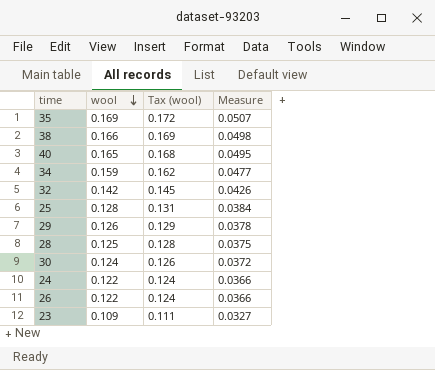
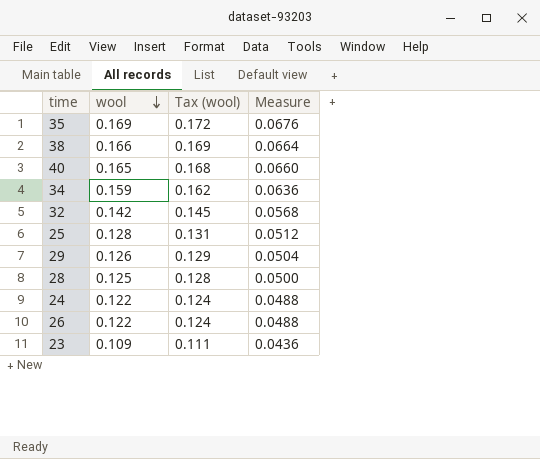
column Measure | formula: [wool] * 0.3 -> [wool] * 0.4
row 30: 0.124 | 0.126 | 0.0372 -> none

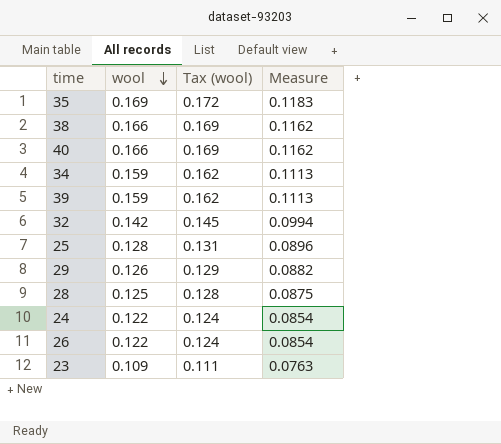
column Measure | formula: [wool] * 0.4 -> [wool] * 0.7
40 | wool: 0.165 -> 0.166
40 | Tax (wool): 0.168 -> 0.169
row 39: none -> 0.159 | 0.162 | 0.1113

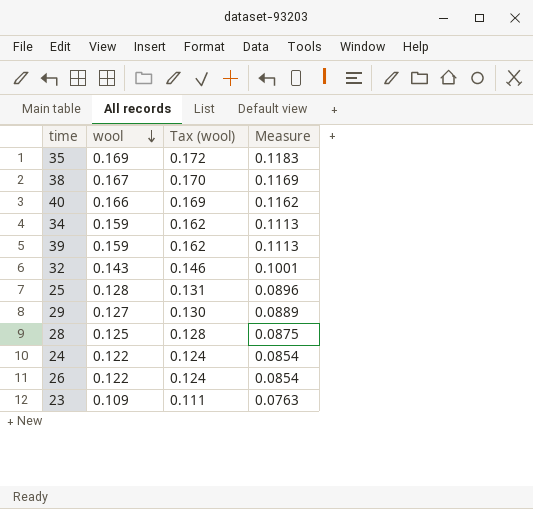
38 | wool: 0.166 -> 0.167
38 | Tax (wool): 0.169 -> 0.170
38 | Measure: 0.1162 -> 0.1169
32 | wool: 0.142 -> 0.143
32 | Tax (wool): 0.145 -> 0.146
32 | Measure: 0.0994 -> 0.1001
29 | wool: 0.126 -> 0.127
29 | Tax (wool): 0.129 -> 0.130
29 | Measure: 0.0882 -> 0.0889

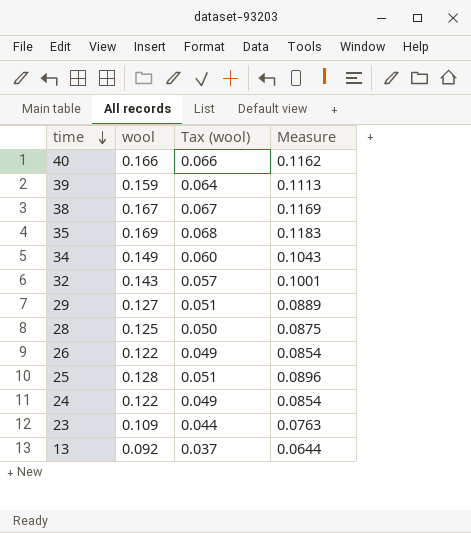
row order: wool descending -> time descending
column Tax (wool) | formula: [wool] * 1.02 -> [wool] * 0.4
34 | wool: 0.159 -> 0.149
34 | Measure: 0.1113 -> 0.1043
row 13: none -> 0.092 | 0.037 | 0.0644

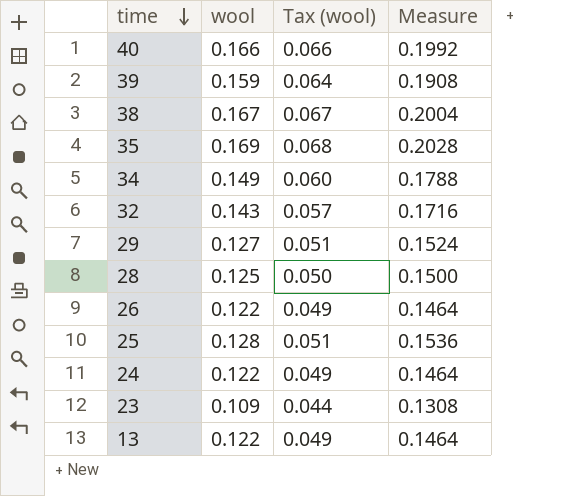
column Measure | formula: [wool] * 0.7 -> [wool] * 1.2
13 | wool: 0.092 -> 0.122
13 | Tax (wool): 0.037 -> 0.049

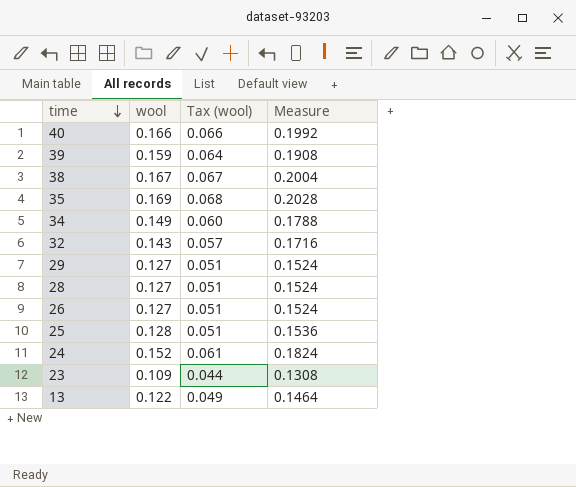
28 | wool: 0.125 -> 0.127
28 | Tax (wool): 0.050 -> 0.051
28 | Measure: 0.1500 -> 0.1524
26 | wool: 0.122 -> 0.127
26 | Tax (wool): 0.049 -> 0.051
26 | Measure: 0.1464 -> 0.1524
24 | wool: 0.122 -> 0.152
24 | Tax (wool): 0.049 -> 0.061
24 | Measure: 0.1464 -> 0.1824

